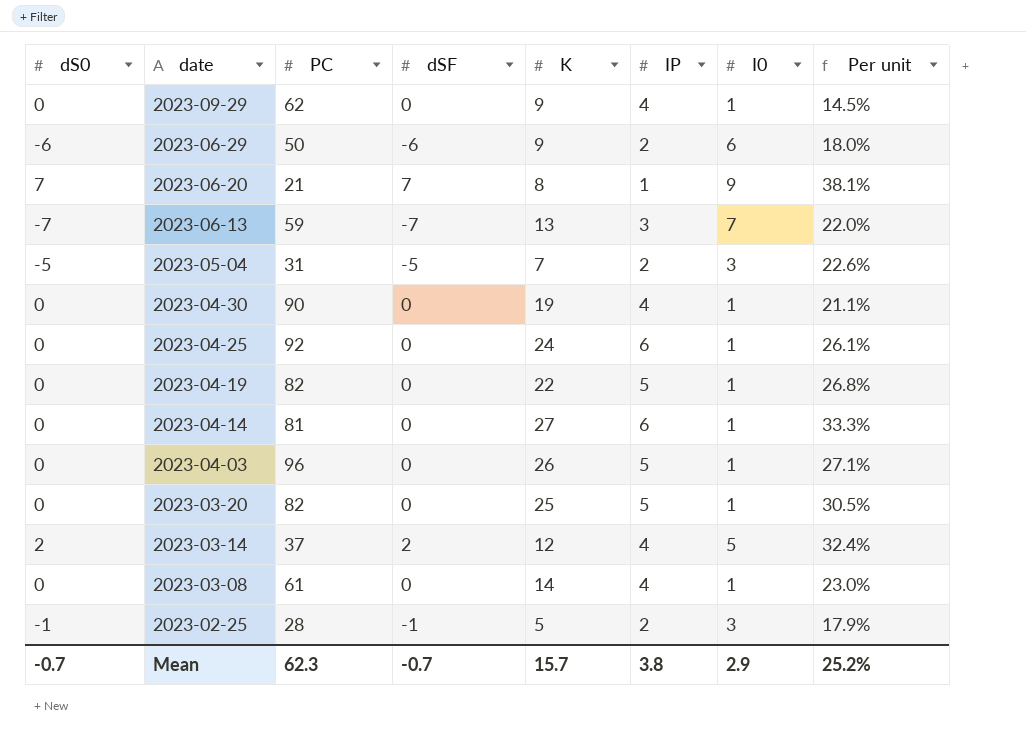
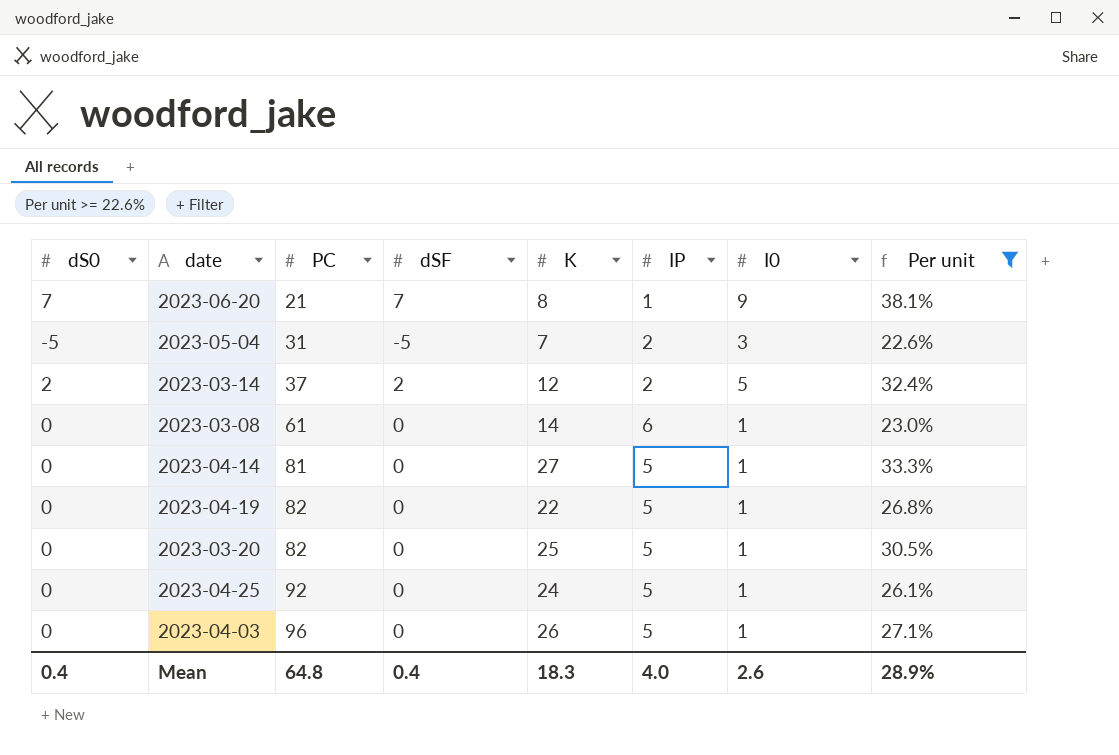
filter: none -> Per unit >= 22.6%
row order: date descending -> PC ascending
2023-03-14 | IP: 4 -> 2
2023-03-08 | IP: 4 -> 6
2023-04-14 | IP: 6 -> 5
2023-04-25 | IP: 6 -> 5
Mean | dS0: -0.7 -> 0.4
Mean | PC: 62.3 -> 64.8
Mean | dSF: -0.7 -> 0.4
Mean | K: 15.7 -> 18.3
Mean | IP: 3.8 -> 4.0
Mean | I0: 2.9 -> 2.6
Mean | Per unit: 25.2% -> 28.9%

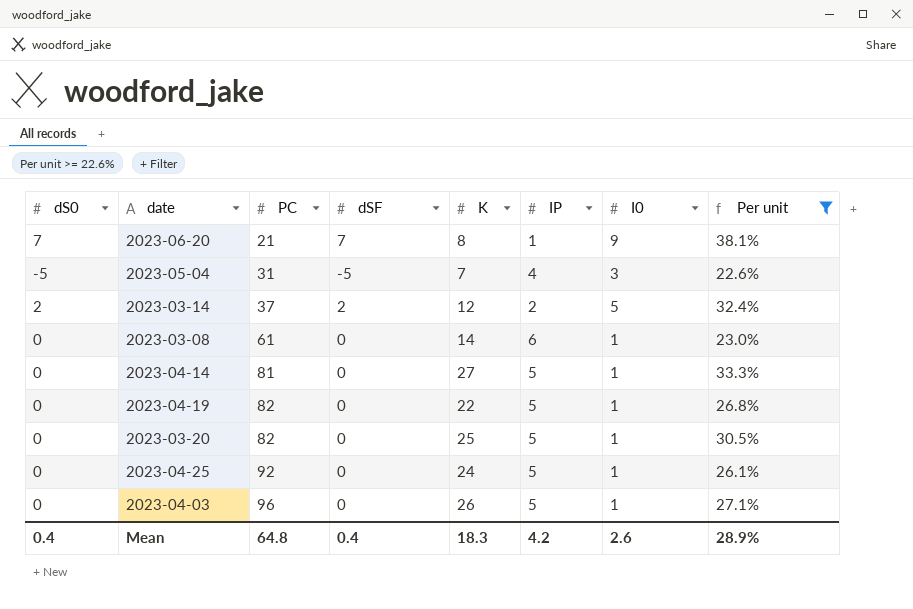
2023-05-04 | IP: 2 -> 4
Mean | IP: 4.0 -> 4.2

